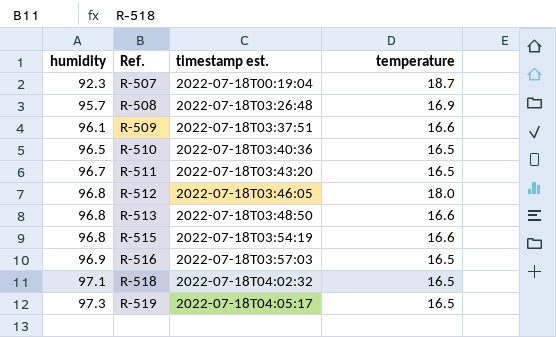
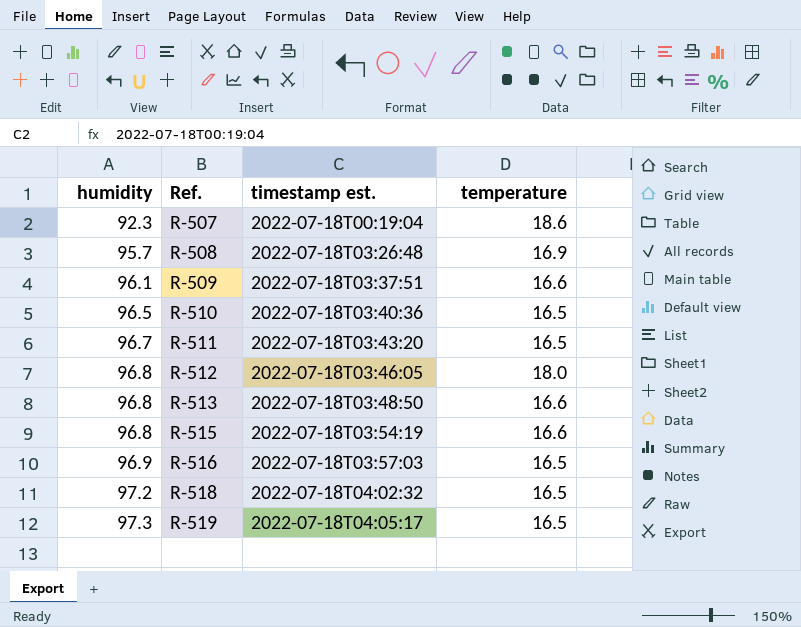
R-507 | temperature: 18.7 -> 18.6
R-518 | humidity: 97.1 -> 97.2

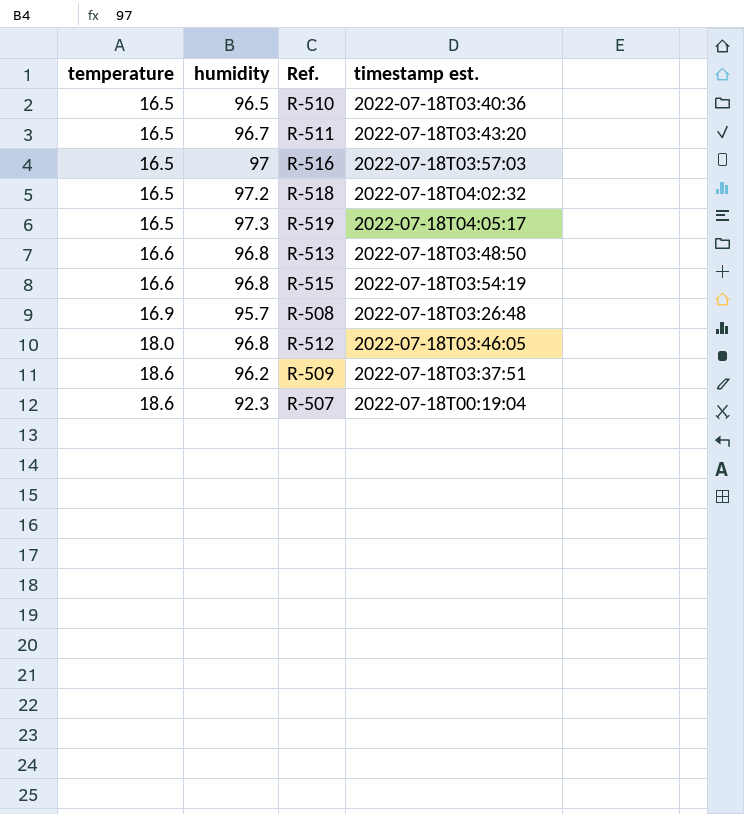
row order: humidity ascending -> temperature ascending
column temperature | position: 4 -> 1
R-516 | humidity: 96.9 -> 97
R-509 | temperature: 16.6 -> 18.6
R-509 | humidity: 96.1 -> 96.2

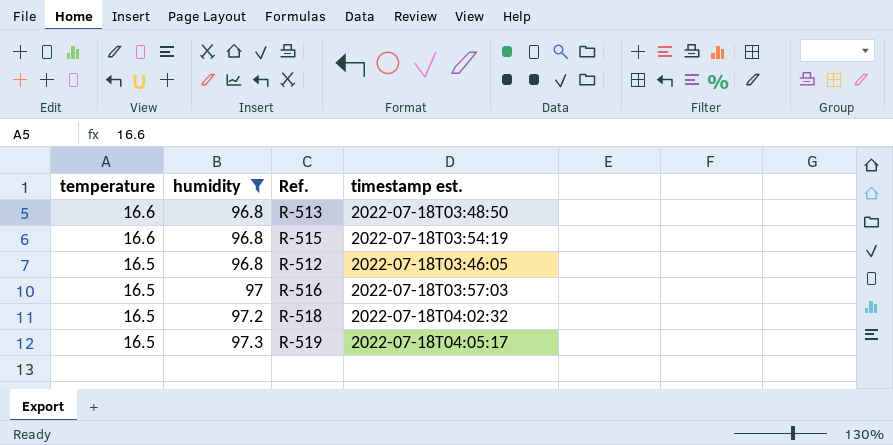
filter: none -> humidity >= 96.8
row order: temperature ascending -> temperature descending
R-512 | temperature: 18.0 -> 16.5

